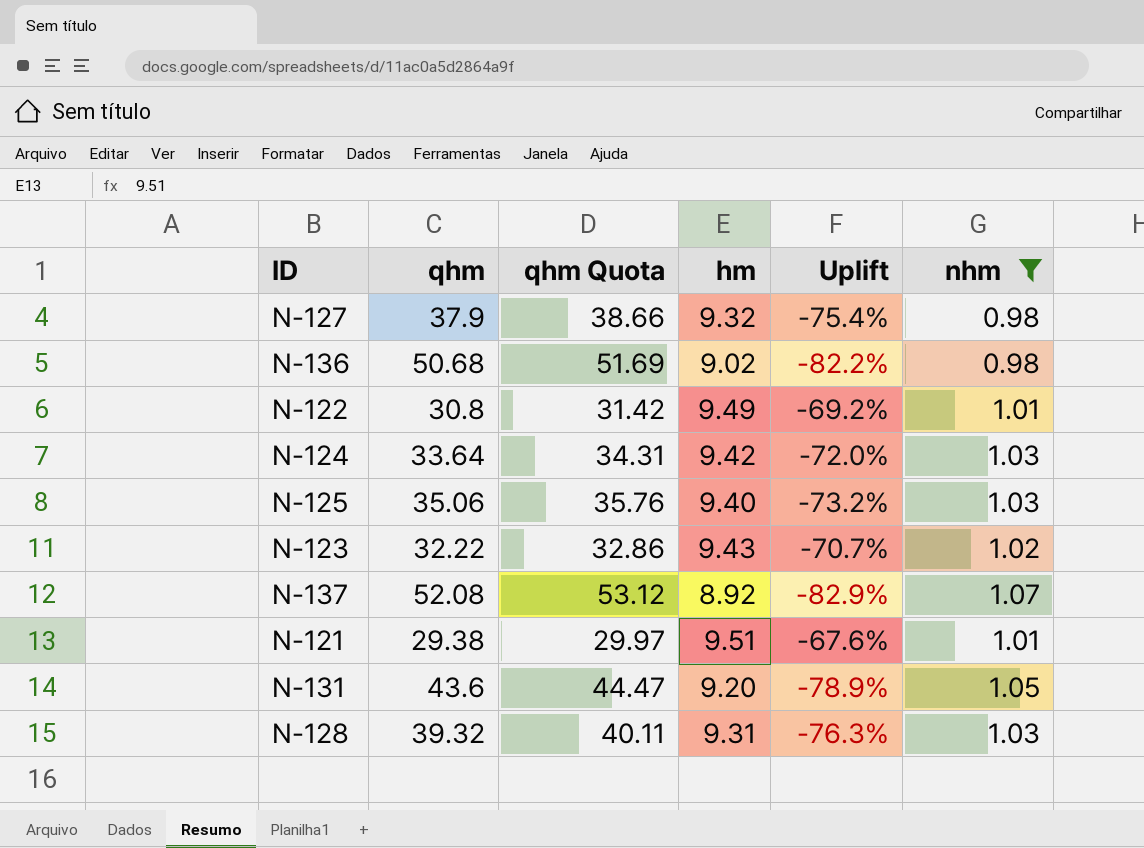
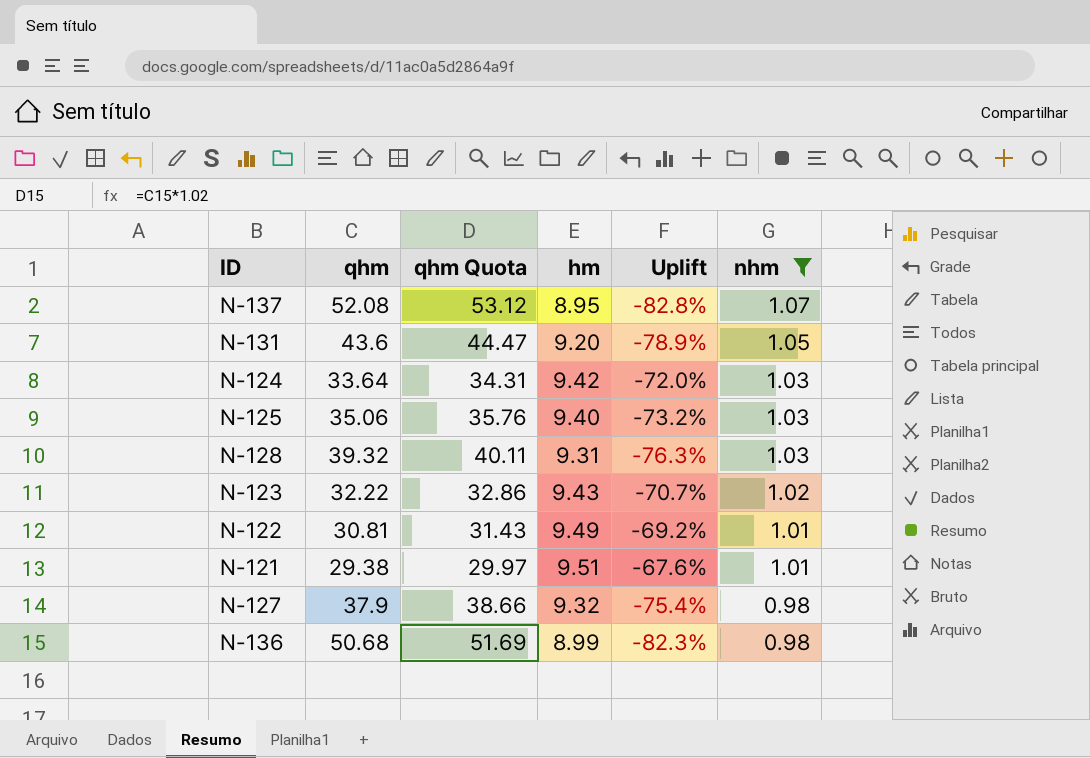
row order: none -> nhm descending
N-137 | hm: 8.92 -> 8.95
N-137 | Uplift: -82.9% -> -82.8%
N-122 | qhm: 30.8 -> 30.81
N-122 | qhm Quota: 31.42 -> 31.43
N-136 | hm: 9.02 -> 8.99
N-136 | Uplift: -82.2% -> -82.3%

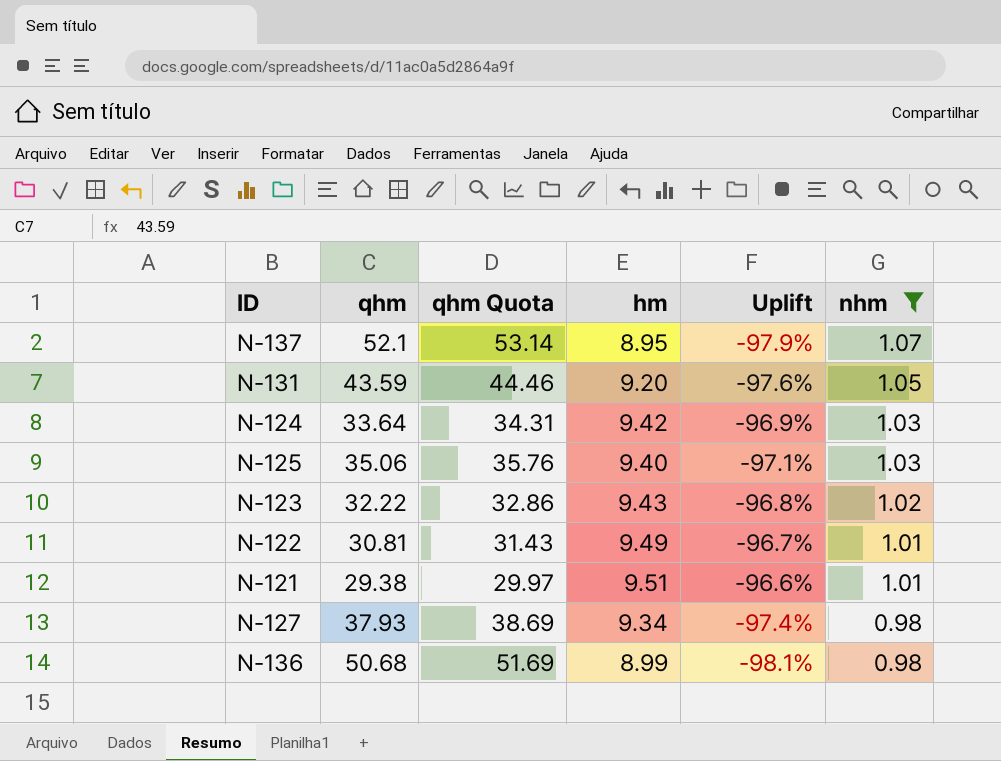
column Uplift | formula: ([hm] - [qhm]) / [qhm] -> ([nhm] - [qhm]) / [qhm]
row N-128: 39.32 | 40.11 | 9.31 | -76.3% | 1.03 -> none
N-137 | qhm: 52.08 -> 52.1
N-137 | qhm Quota: 53.12 -> 53.14
N-131 | qhm: 43.6 -> 43.59
N-131 | qhm Quota: 44.47 -> 44.46
N-127 | qhm: 37.9 -> 37.93
N-127 | qhm Quota: 38.66 -> 38.69
N-127 | hm: 9.32 -> 9.34

